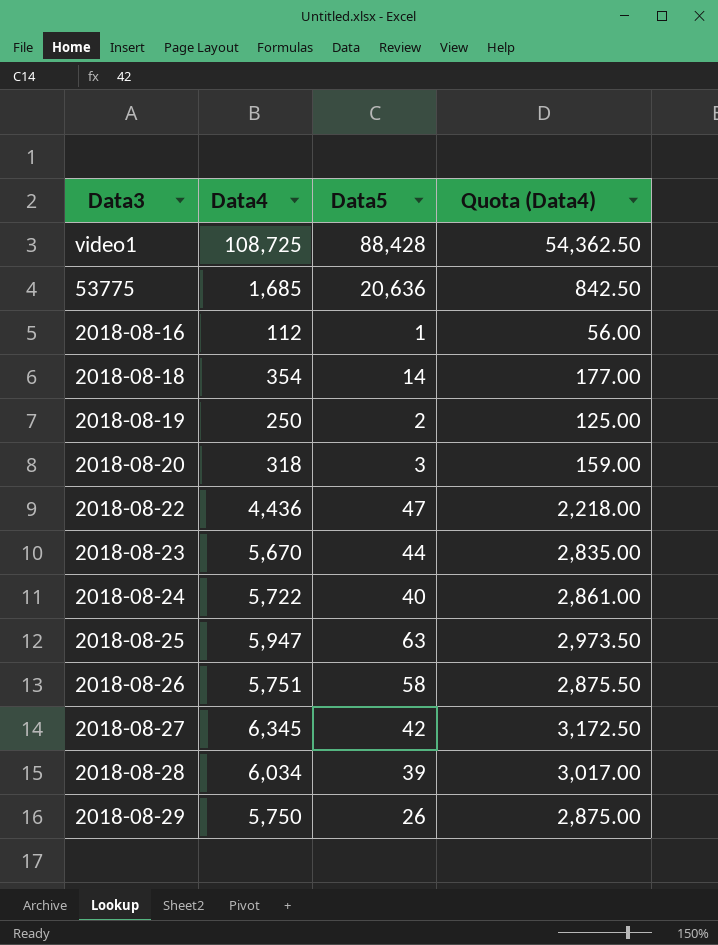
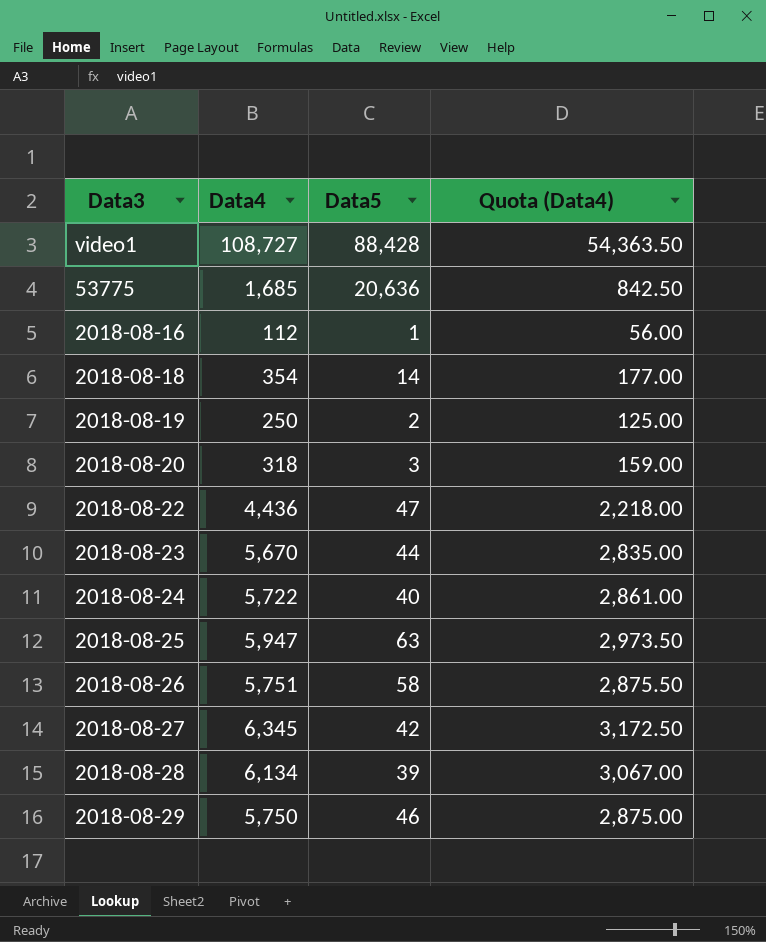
video1 | Data4: 108,725 -> 108,727
video1 | Quota (Data4): 54,362.50 -> 54,363.50
2018-08-28 | Data4: 6,034 -> 6,134
2018-08-28 | Quota (Data4): 3,017.00 -> 3,067.00
2018-08-29 | Data5: 26 -> 46

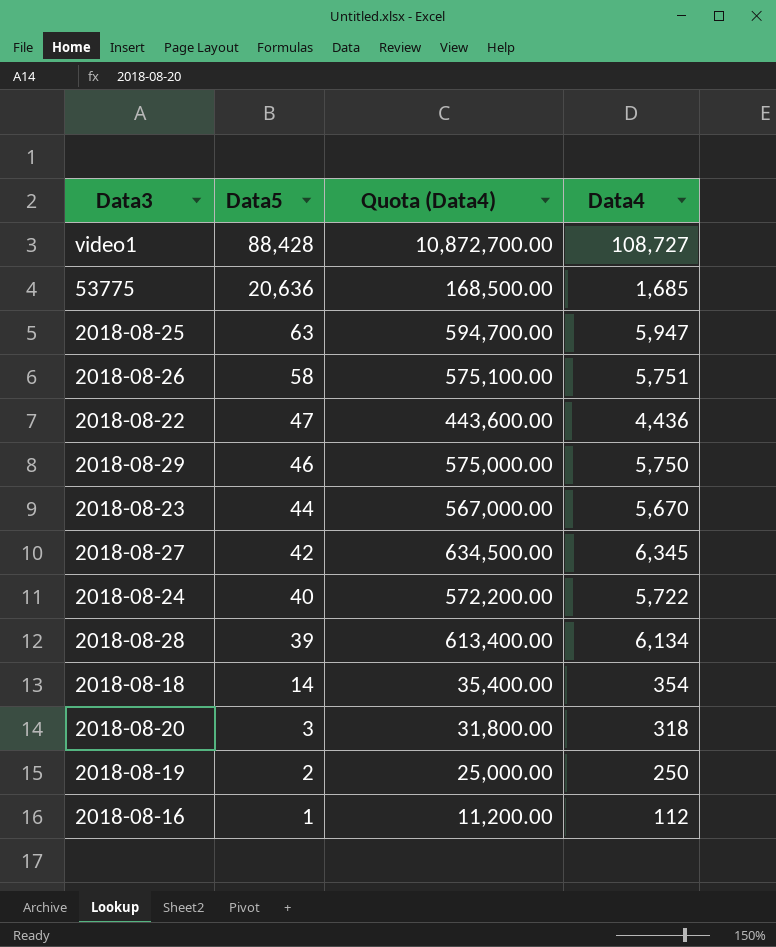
row order: none -> Data5 descending
column Quota (Data4) | formula: [Data4] * 0.5 -> [Data4] * 100
column Data4 | position: 2 -> 4

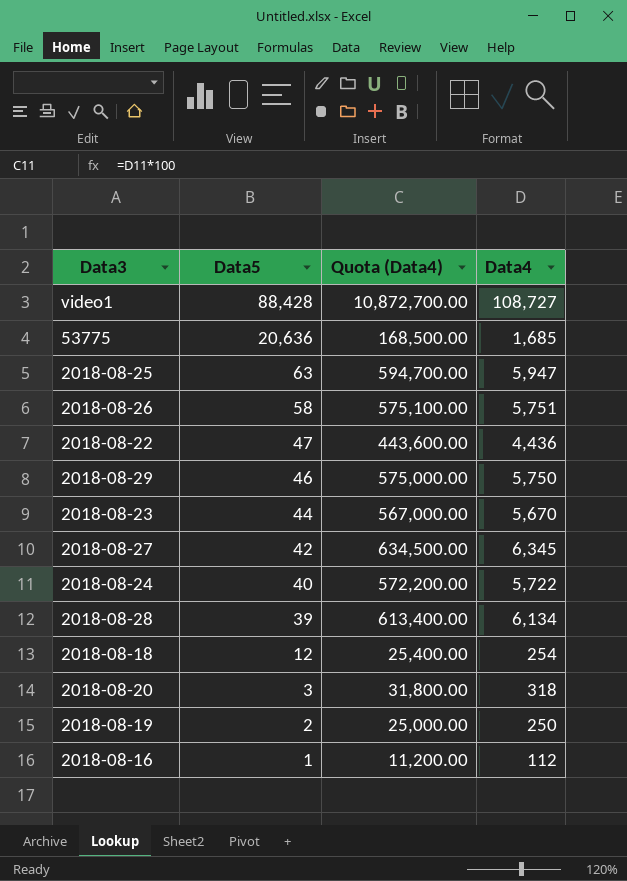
2018-08-18 | Data5: 14 -> 12
2018-08-18 | Quota (Data4): 35,400.00 -> 25,400.00
2018-08-18 | Data4: 354 -> 254

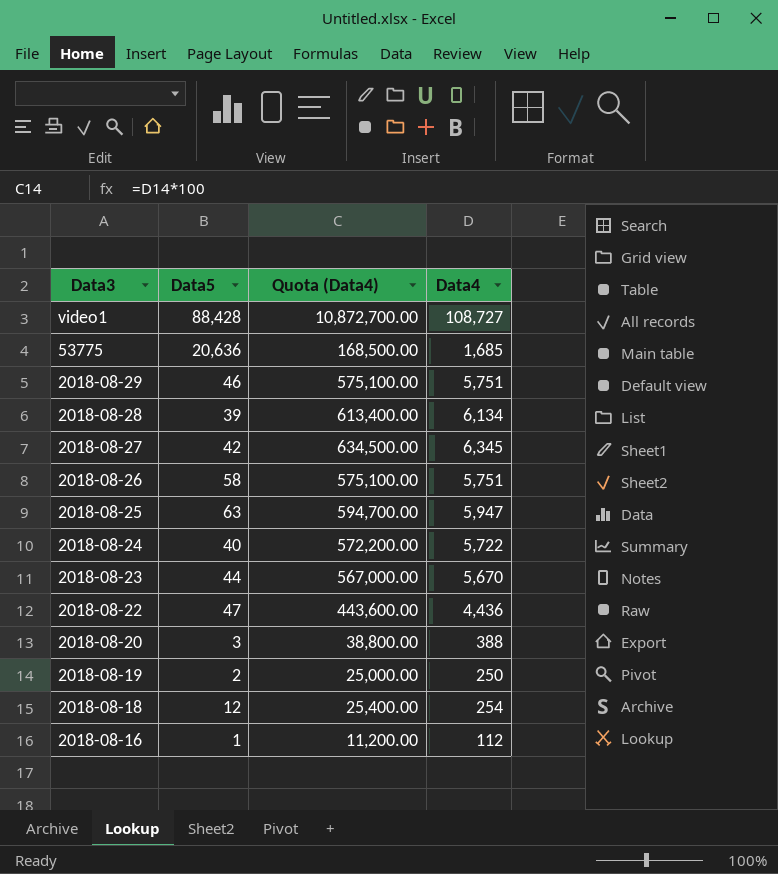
row order: Data5 descending -> Data3 descending
2018-08-29 | Quota (Data4): 575,000.00 -> 575,100.00
2018-08-29 | Data4: 5,750 -> 5,751
2018-08-20 | Quota (Data4): 31,800.00 -> 38,800.00
2018-08-20 | Data4: 318 -> 388

